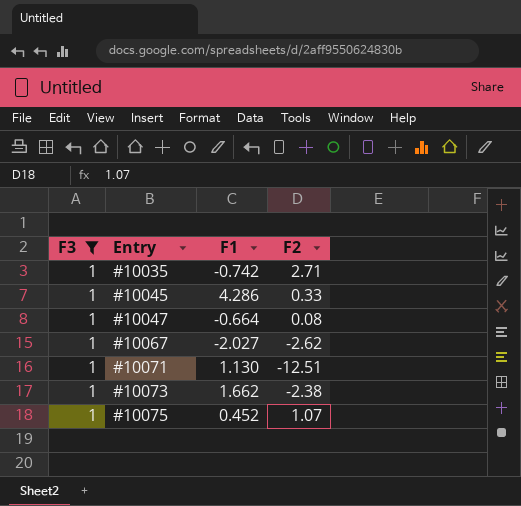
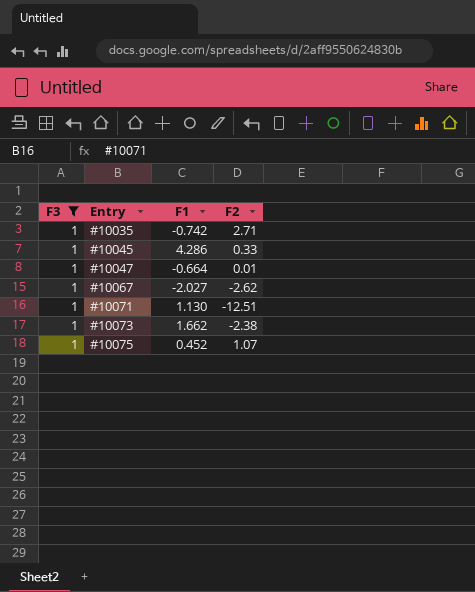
#10047 | F2: 0.08 -> 0.01

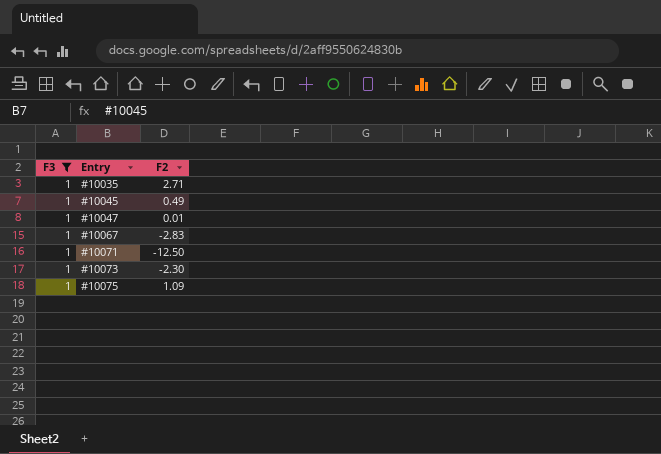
column F1 | position: 3 -> none
#10045 | F2: 0.33 -> 0.49
#10067 | F2: -2.62 -> -2.83
#10071 | F2: -12.51 -> -12.50
#10073 | F2: -2.38 -> -2.30
#10075 | F2: 1.07 -> 1.09

